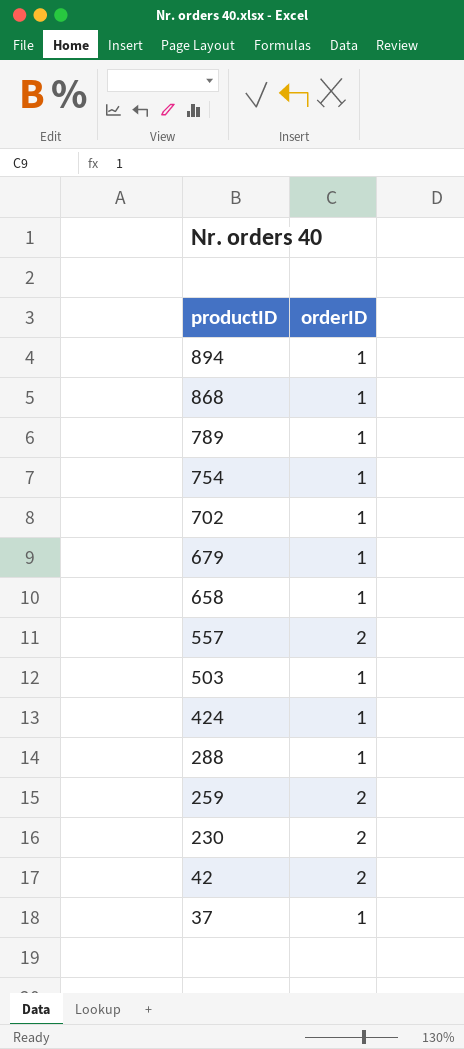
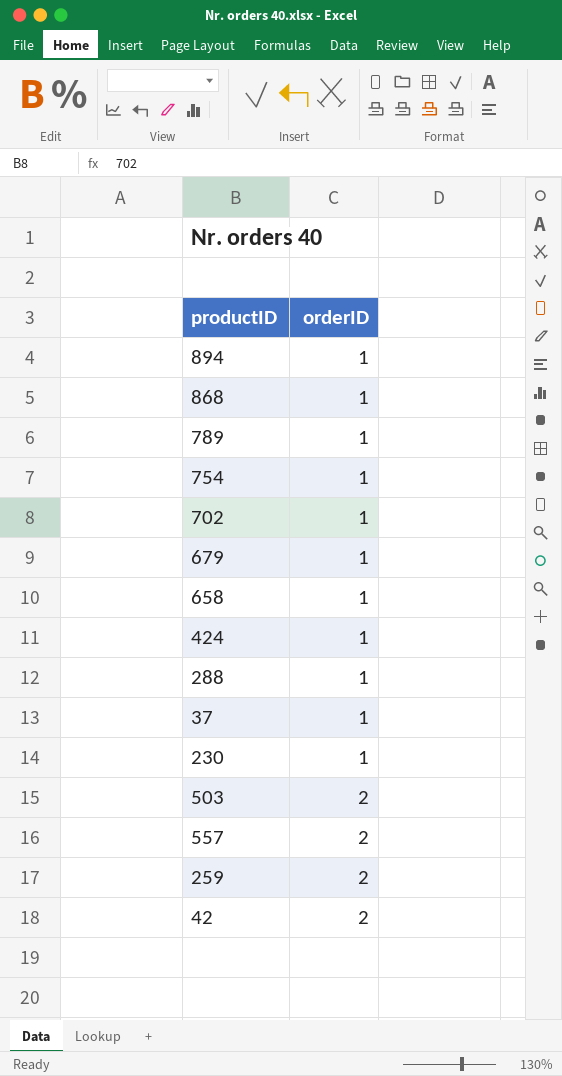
row order: productID descending -> orderID ascending
230 | orderID: 2 -> 1
503 | orderID: 1 -> 2

